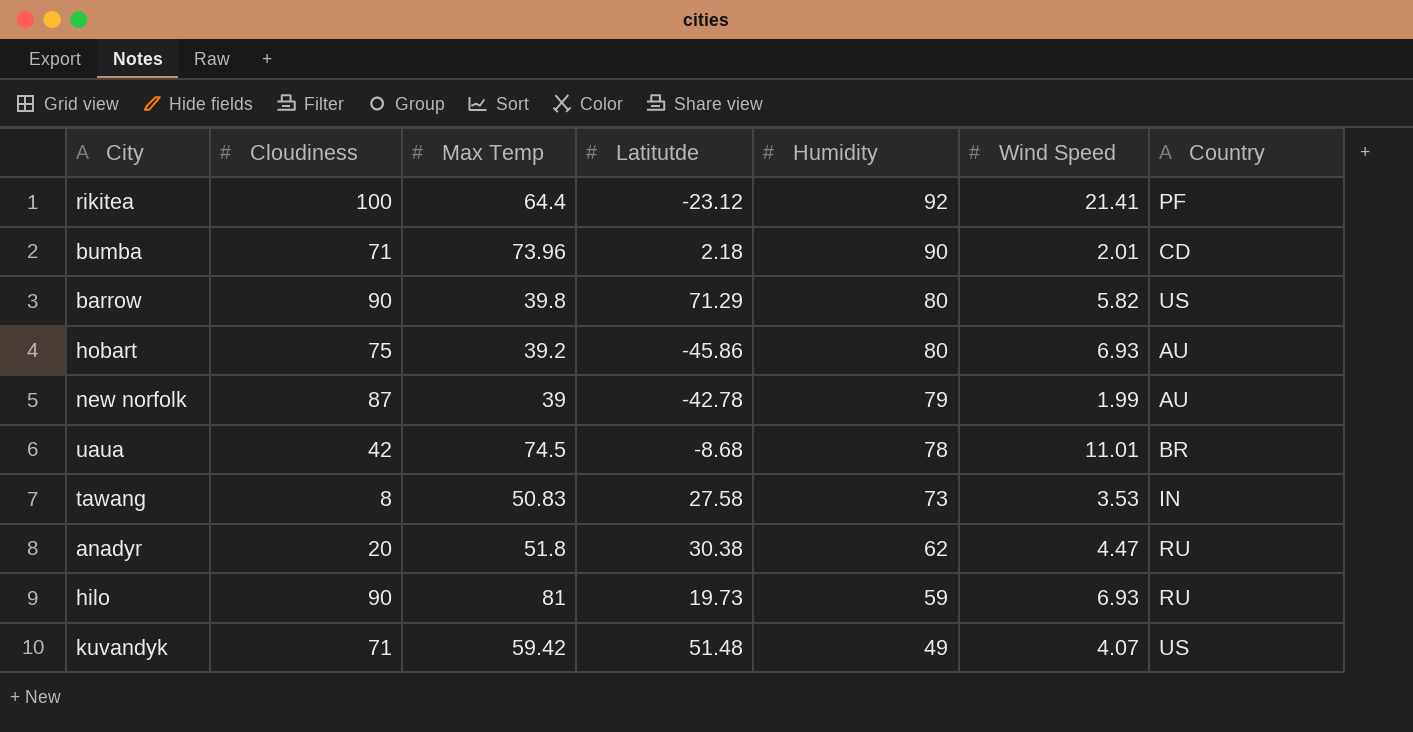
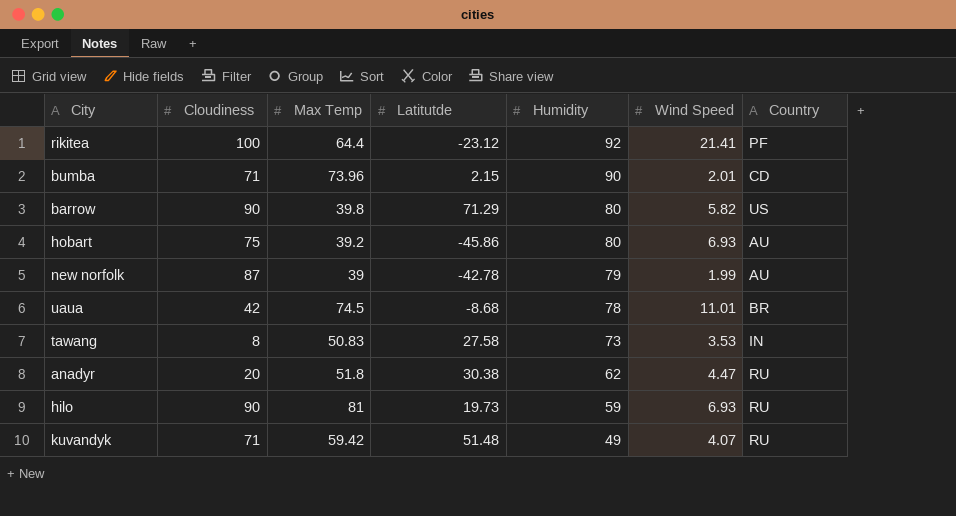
bumba | Latitutde: 2.18 -> 2.15
kuvandyk | Country: US -> RU

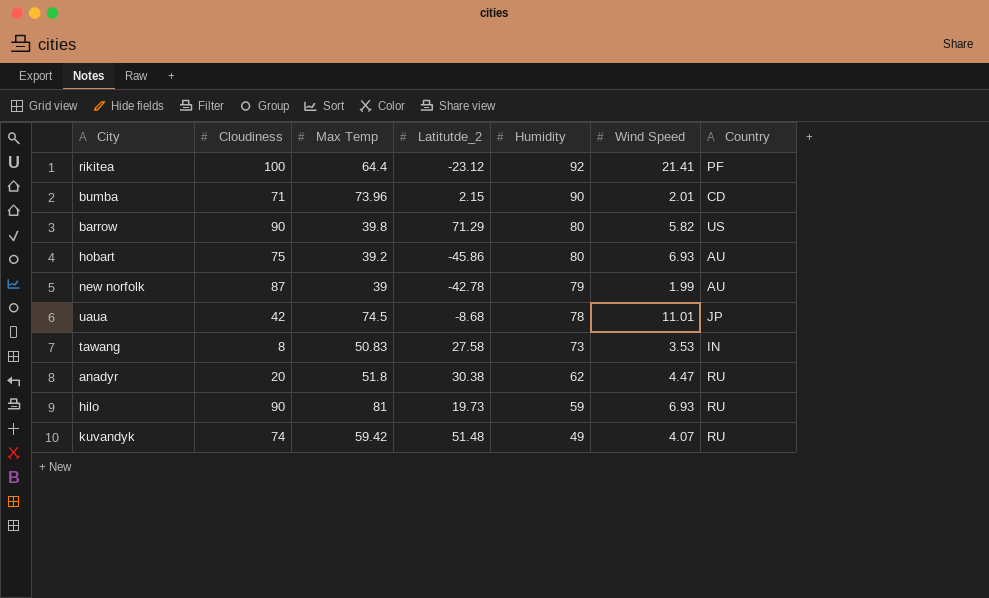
column name: Latitutde -> Latitutde_2
uaua | Country: BR -> JP
kuvandyk | Cloudiness: 71 -> 74

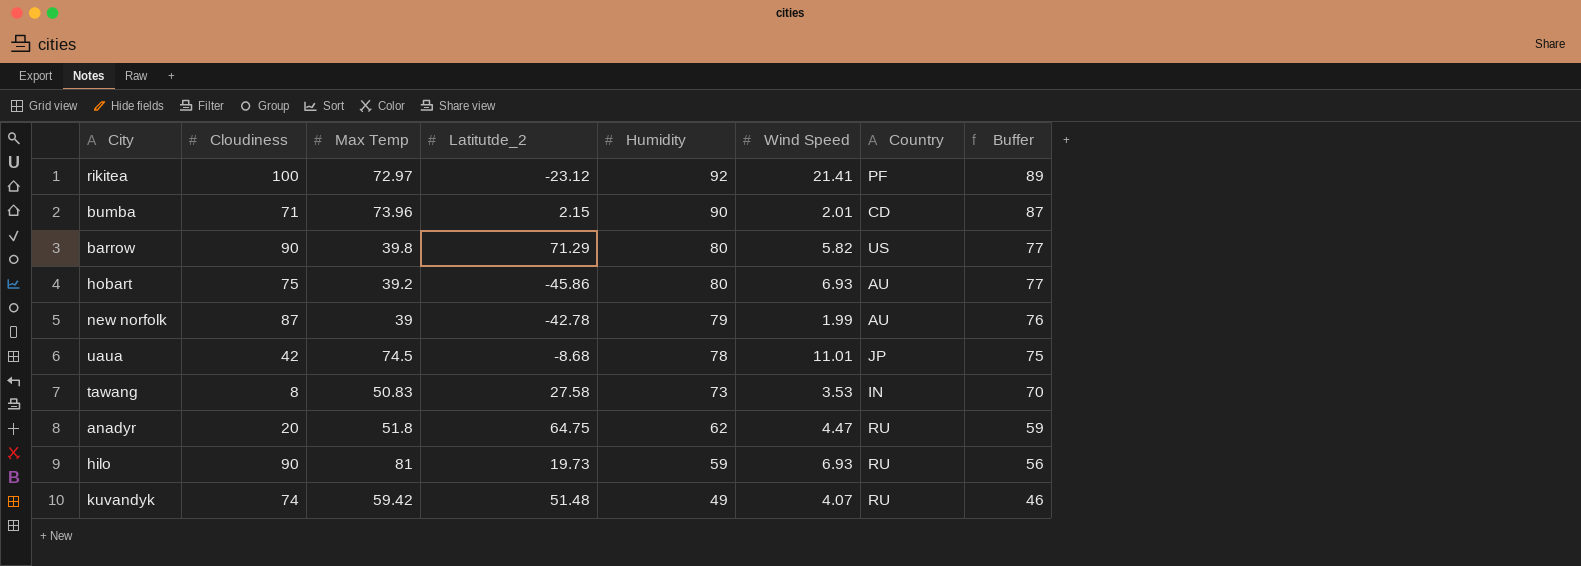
column Buffer | formula: none -> [Humidity] - 3
rikitea | Max Temp: 64.4 -> 72.97
anadyr | Latitutde_2: 30.38 -> 64.75

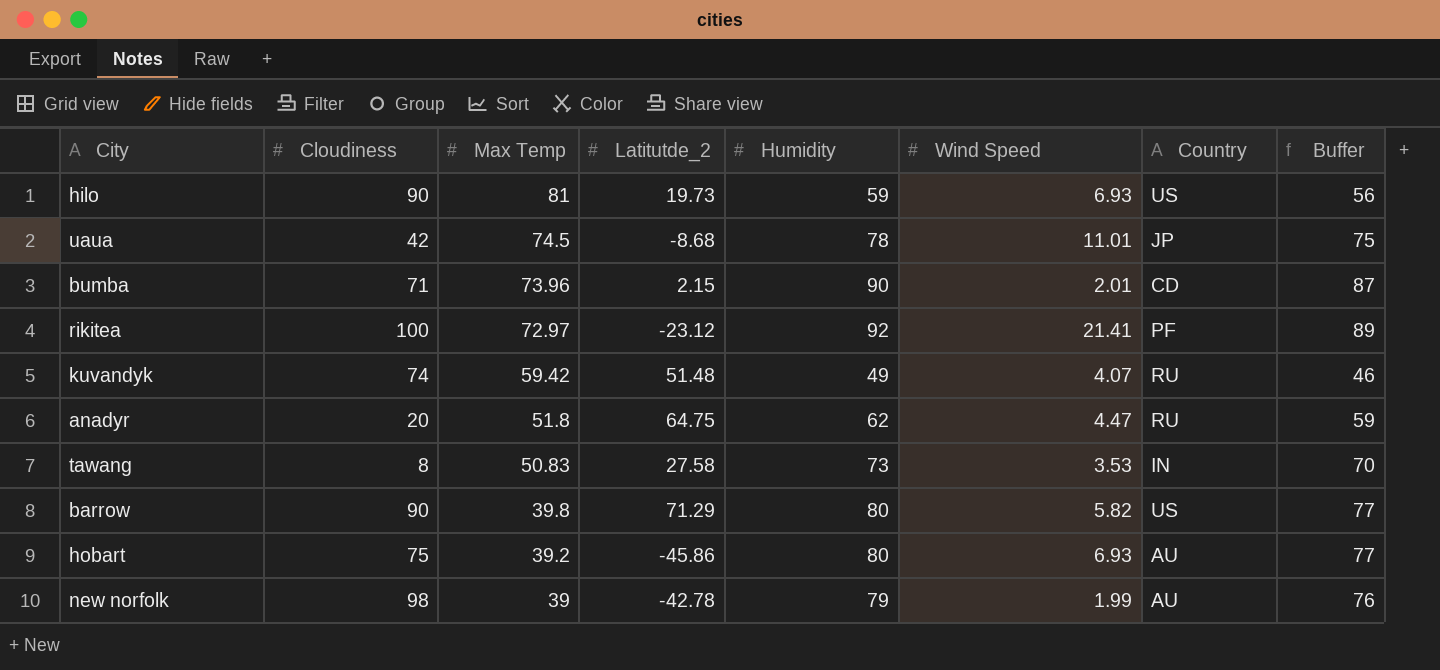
row order: Humidity descending -> Max Temp descending
hilo | Country: RU -> US
new norfolk | Cloudiness: 87 -> 98

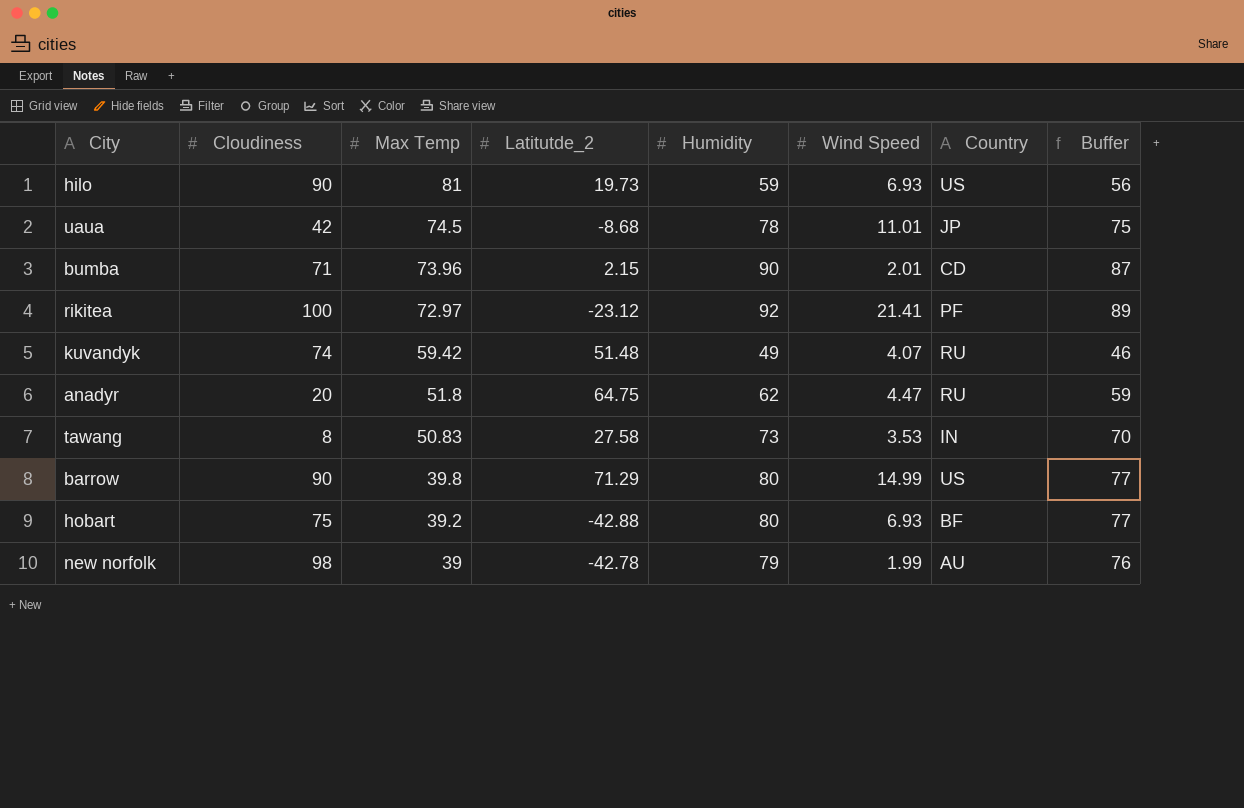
barrow | Wind Speed: 5.82 -> 14.99
hobart | Latitutde_2: -45.86 -> -42.88
hobart | Country: AU -> BF

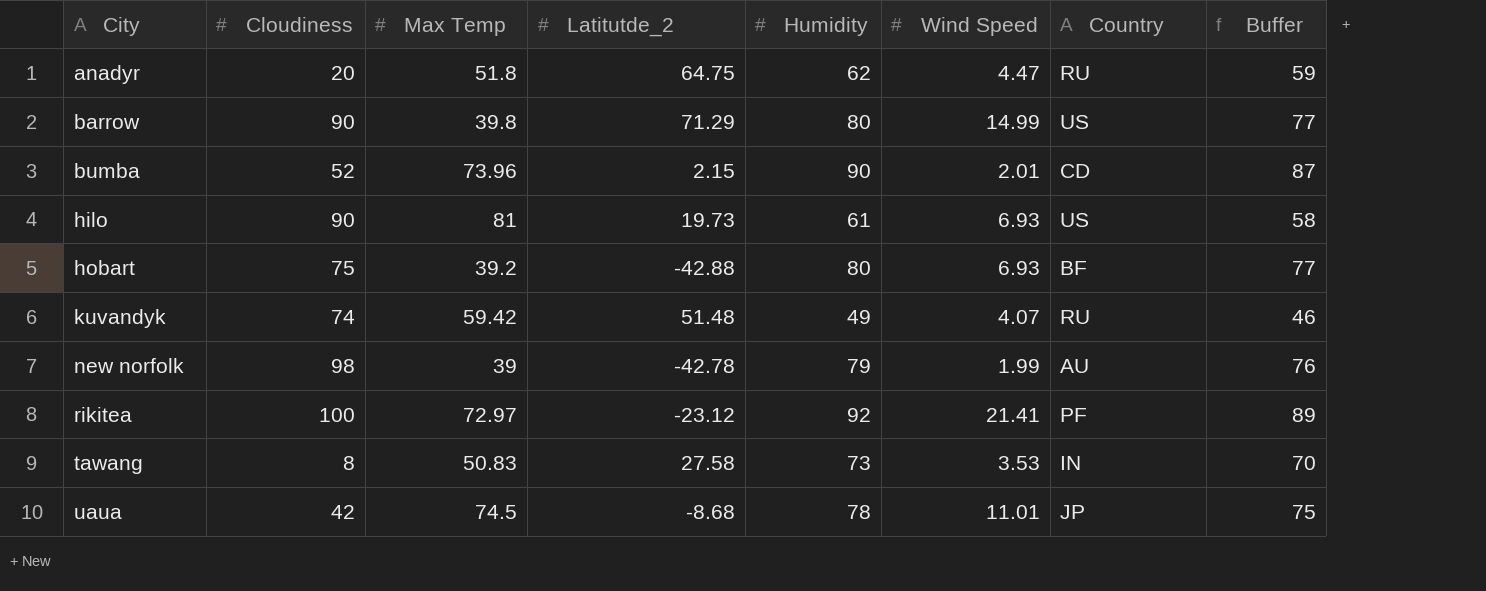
row order: Max Temp descending -> City ascending
bumba | Cloudiness: 71 -> 52
hilo | Humidity: 59 -> 61
hilo | Buffer: 56 -> 58

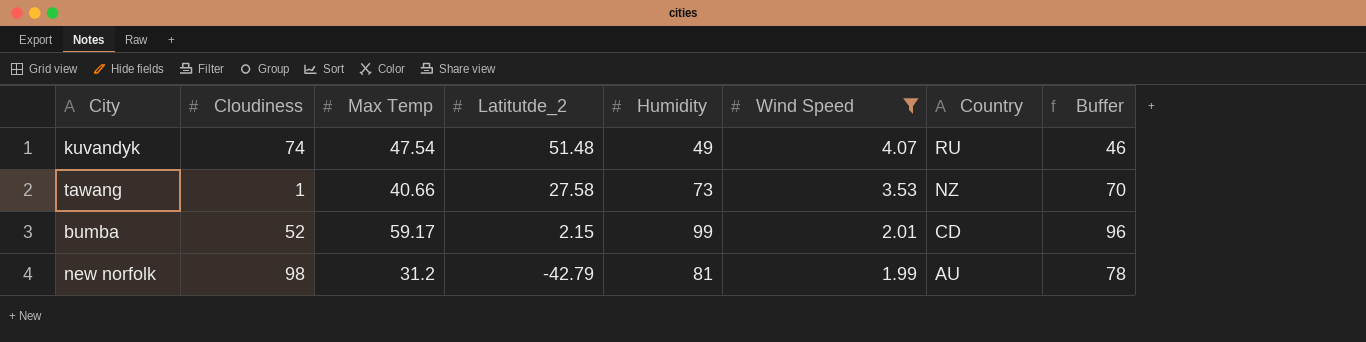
filter: none -> Wind Speed <= 4.07
row order: City ascending -> Latitutde_2 descending
kuvandyk | Max Temp: 59.42 -> 47.54
tawang | Cloudiness: 8 -> 1
tawang | Max Temp: 50.83 -> 40.66
tawang | Country: IN -> NZ
bumba | Max Temp: 73.96 -> 59.17
bumba | Humidity: 90 -> 99
bumba | Buffer: 87 -> 96
new norfolk | Max Temp: 39 -> 31.2
new norfolk | Latitutde_2: -42.78 -> -42.79
new norfolk | Humidity: 79 -> 81
new norfolk | Buffer: 76 -> 78

